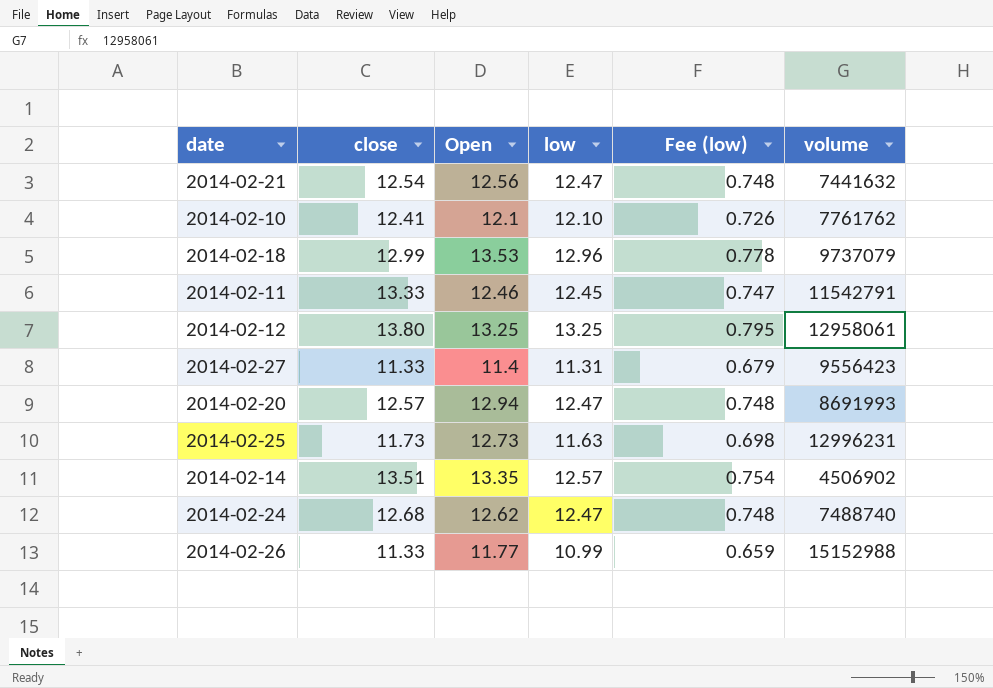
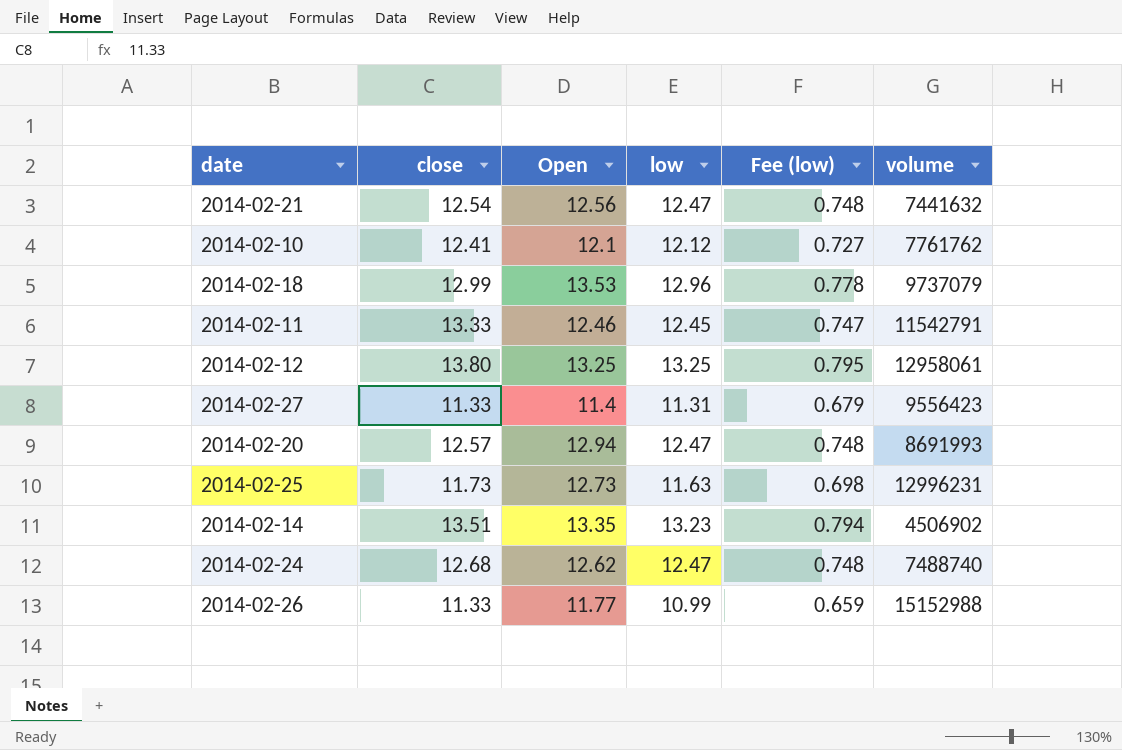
2014-02-10 | low: 12.10 -> 12.12
2014-02-10 | Fee (low): 0.726 -> 0.727
2014-02-14 | low: 12.57 -> 13.23
2014-02-14 | Fee (low): 0.754 -> 0.794

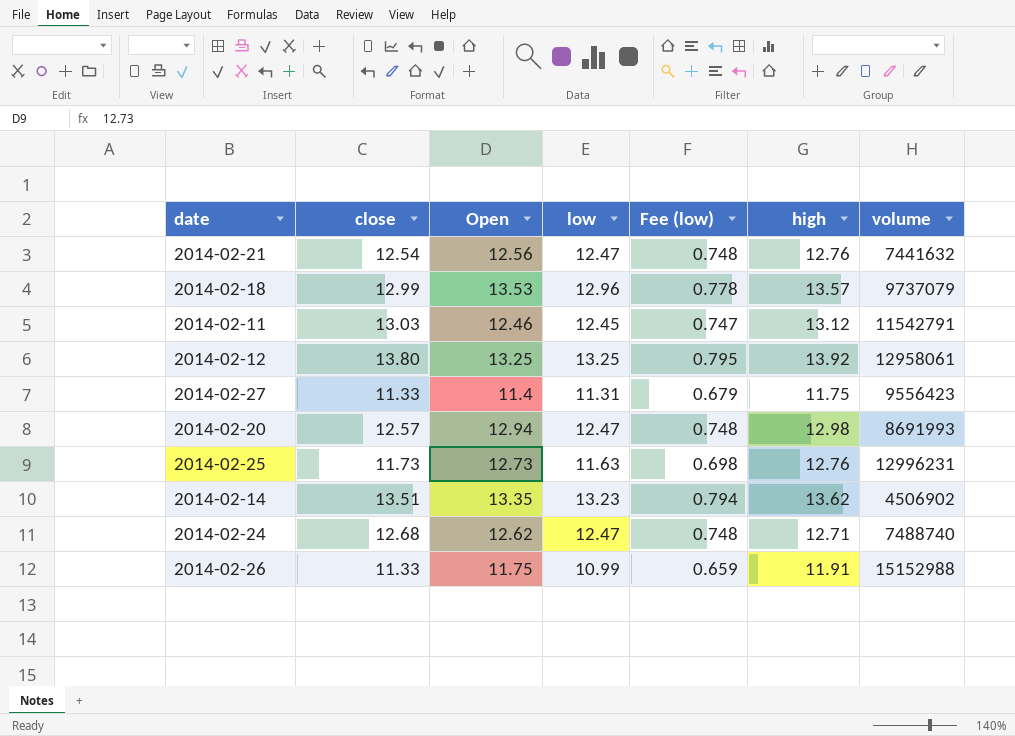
column high | position: none -> 6
row 2014-02-10: 12.41 | 12.1 | 12.12 | 0.727 | 7761762 -> none
2014-02-11 | close: 13.33 -> 13.03
2014-02-26 | Open: 11.77 -> 11.75

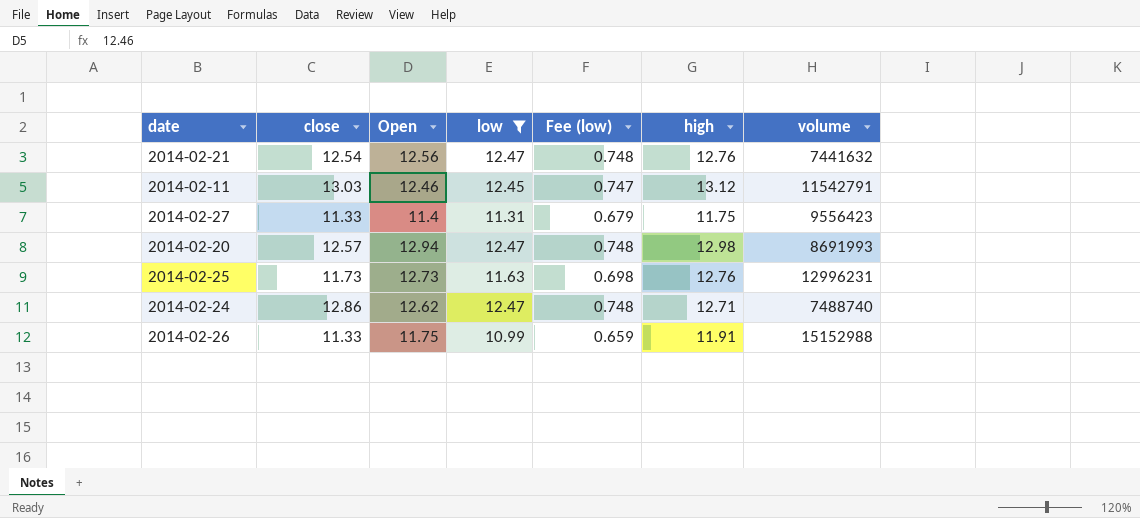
filter: none -> low <= 12.47
2014-02-24 | close: 12.68 -> 12.86

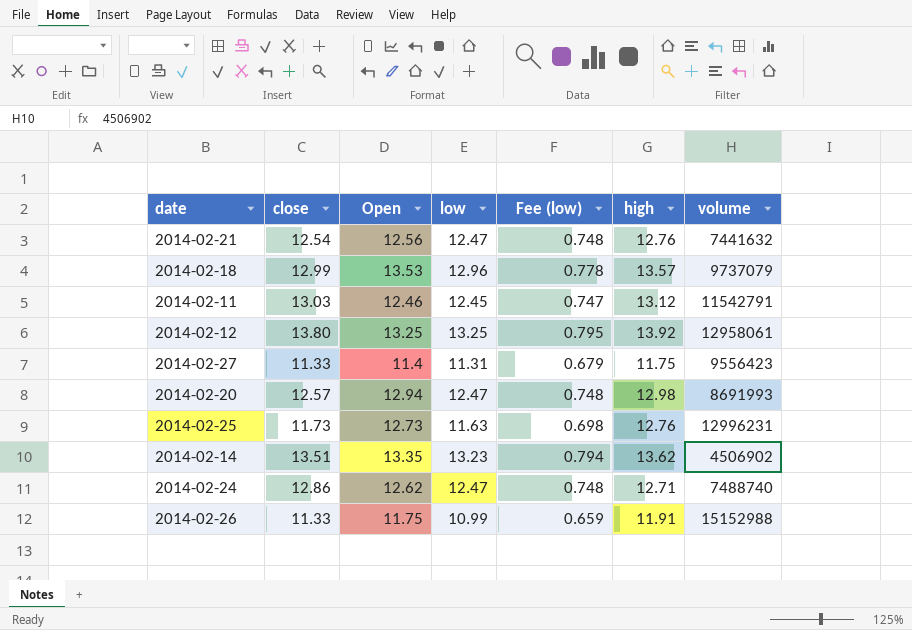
filter: low <= 12.47 -> none

